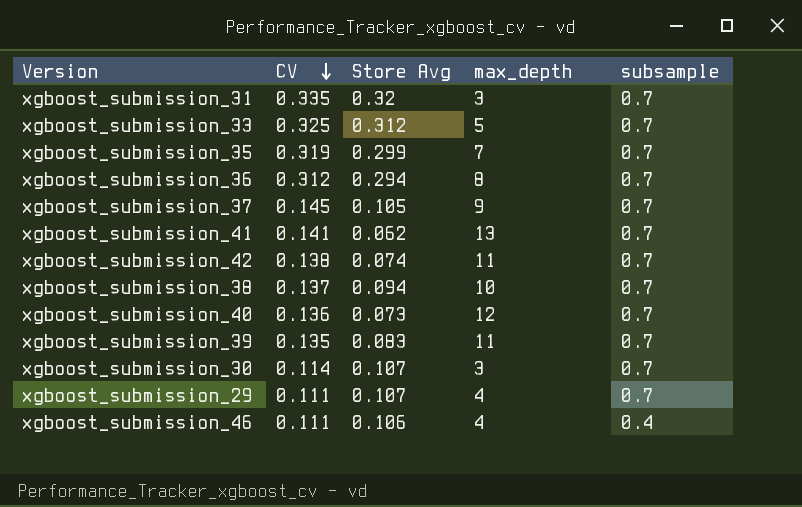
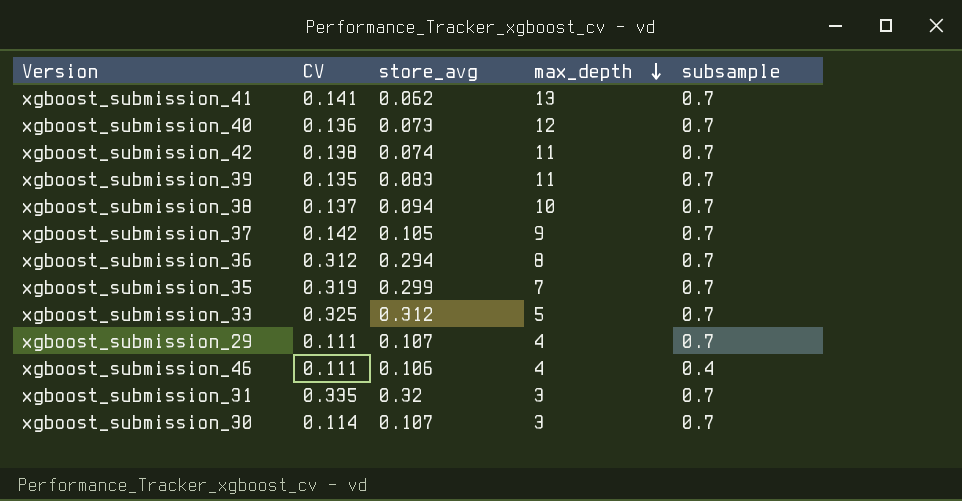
row order: CV descending -> max_depth descending
column name: Store Avg -> store_avg
xgboost_submission_37 | CV: 0.145 -> 0.142

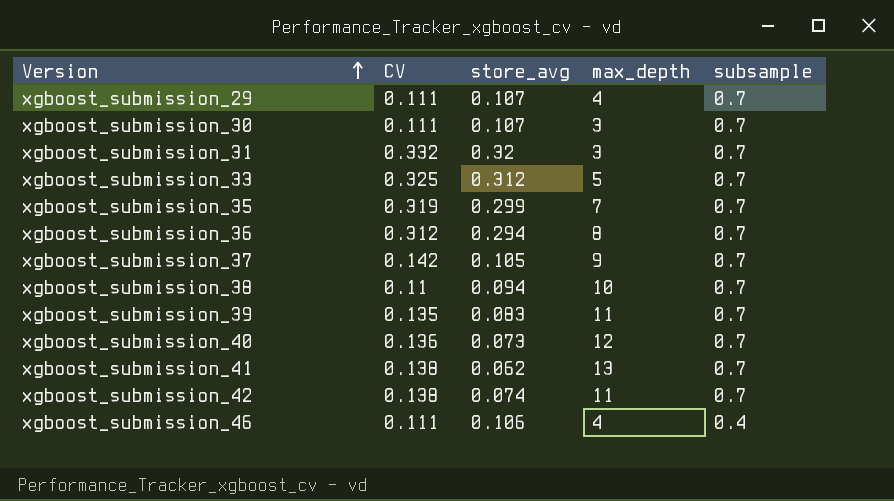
row order: max_depth descending -> Version ascending
xgboost_submission_30 | CV: 0.114 -> 0.111
xgboost_submission_31 | CV: 0.335 -> 0.332
xgboost_submission_38 | CV: 0.137 -> 0.11
xgboost_submission_41 | CV: 0.141 -> 0.138

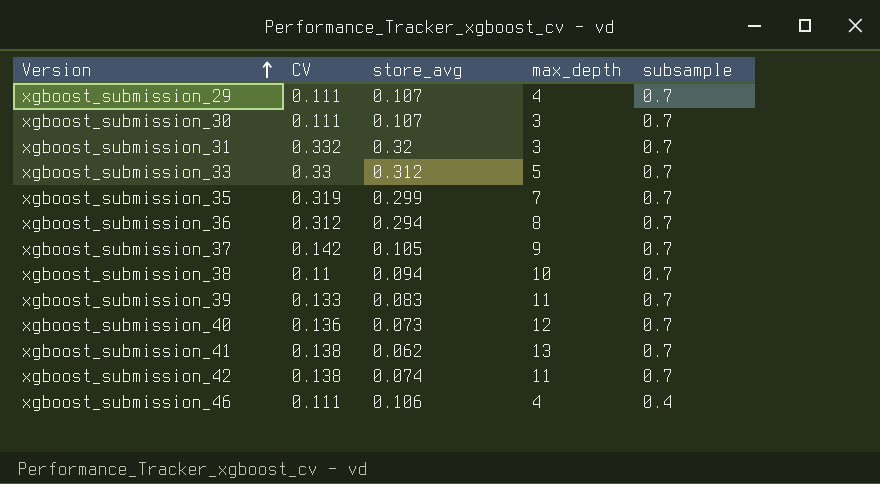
xgboost_submission_33 | CV: 0.325 -> 0.33
xgboost_submission_39 | CV: 0.135 -> 0.133

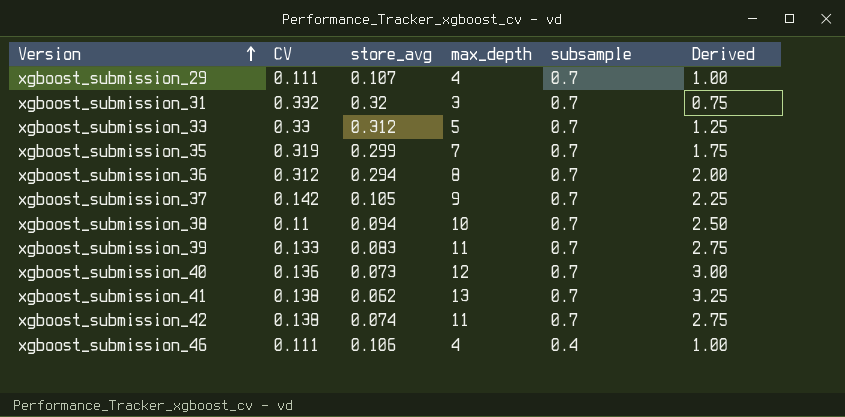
column Derived | formula: none -> [max_depth] * 0.25
row xgboost_submission_30: 0.111 | 0.107 | 3 | 0.7 -> none

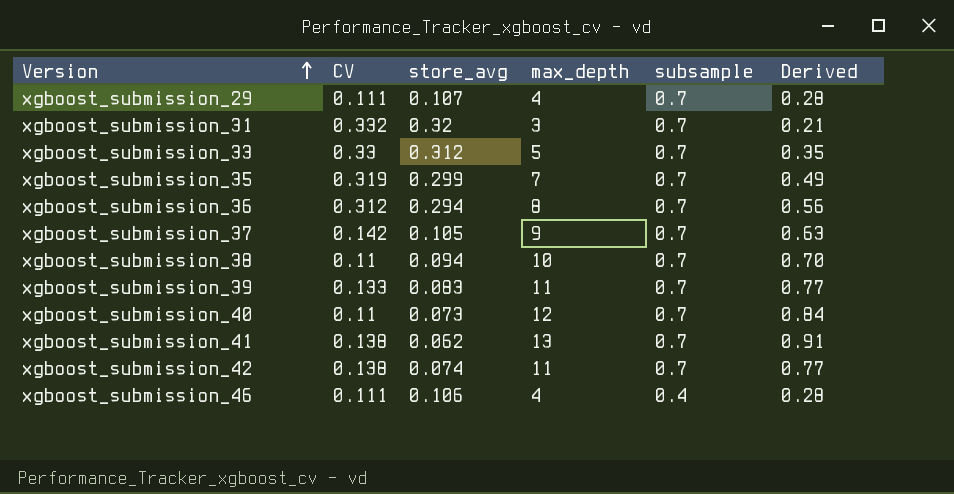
column Derived | formula: [max_depth] * 0.25 -> [max_depth] * 0.07
xgboost_submission_40 | CV: 0.136 -> 0.11

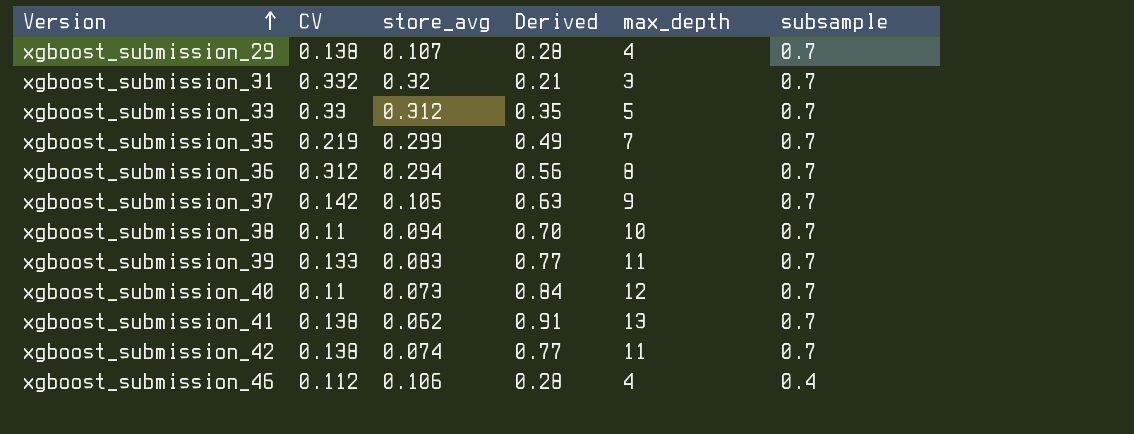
column Derived | position: 6 -> 4
xgboost_submission_29 | CV: 0.111 -> 0.138
xgboost_submission_35 | CV: 0.319 -> 0.219
xgboost_submission_46 | CV: 0.111 -> 0.112

